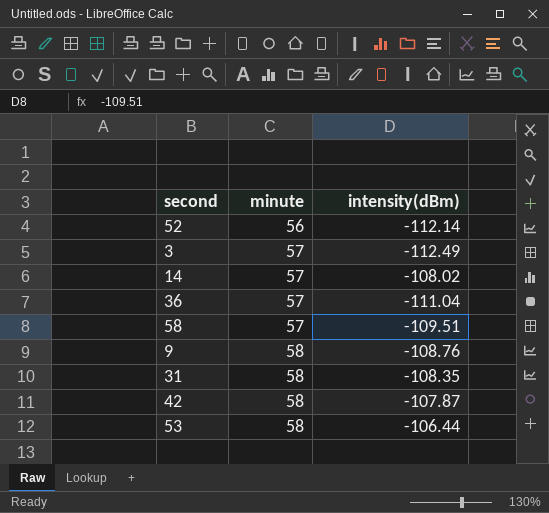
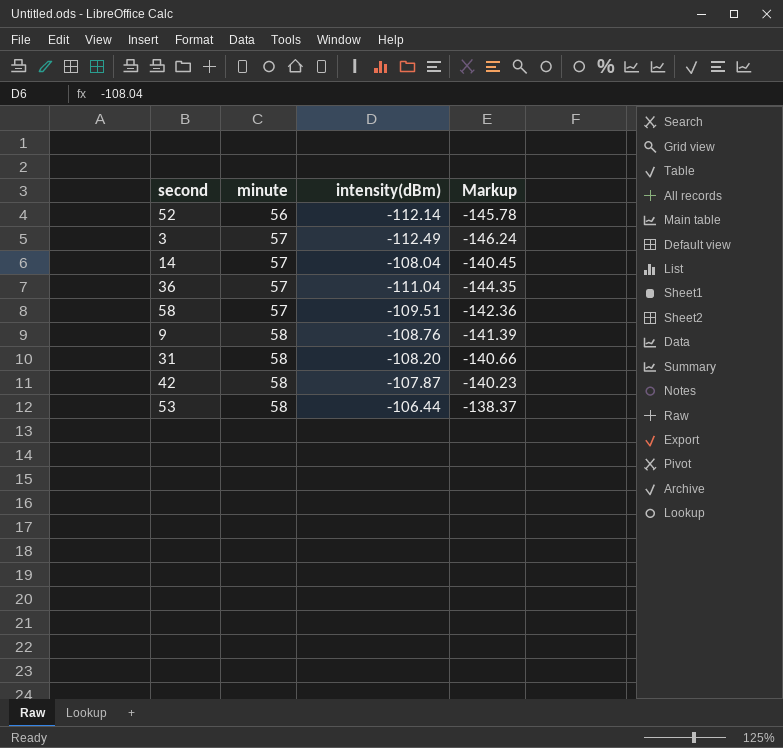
column Markup | formula: none -> [intensity(dBm)] * 1.3
14 | intensity(dBm): -108.02 -> -108.04
31 | intensity(dBm): -108.35 -> -108.20

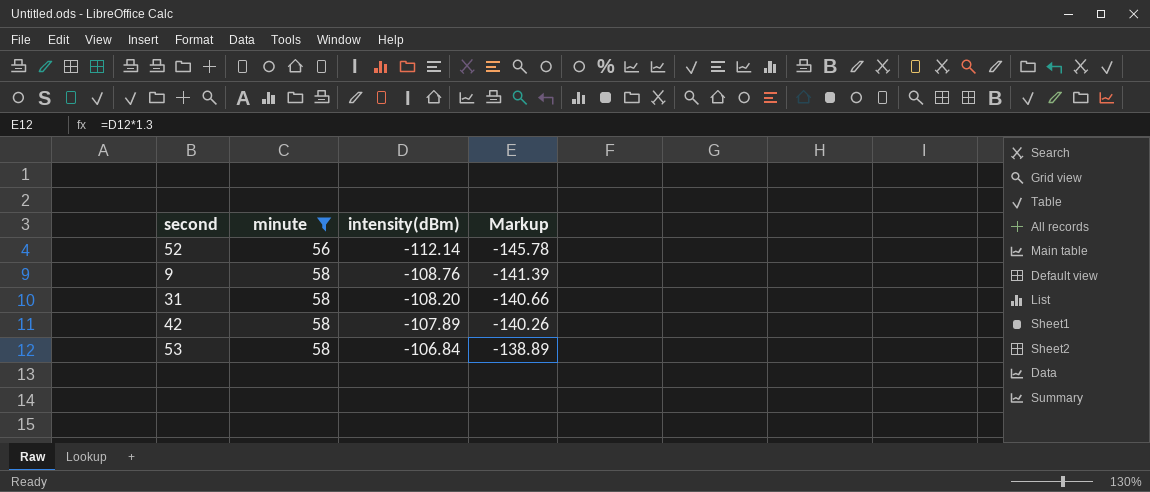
filter: none -> minute != 57
42 | intensity(dBm): -107.87 -> -107.89
42 | Markup: -140.23 -> -140.26
53 | intensity(dBm): -106.44 -> -106.84
53 | Markup: -138.37 -> -138.89

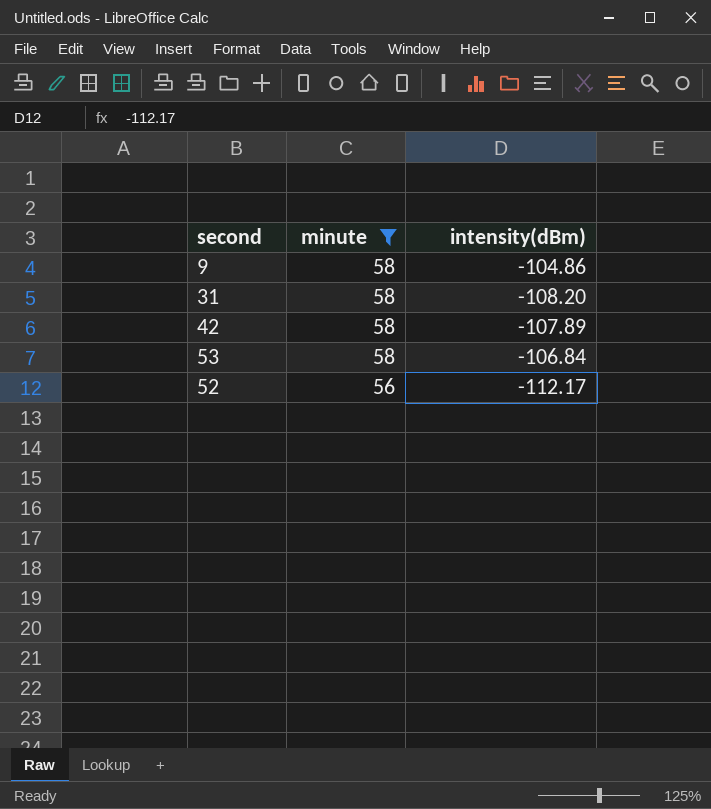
row order: minute ascending -> minute descending
column Markup | formula: [intensity(dBm)] * 1.3 -> none
9 | intensity(dBm): -108.76 -> -104.86
52 | intensity(dBm): -112.14 -> -112.17

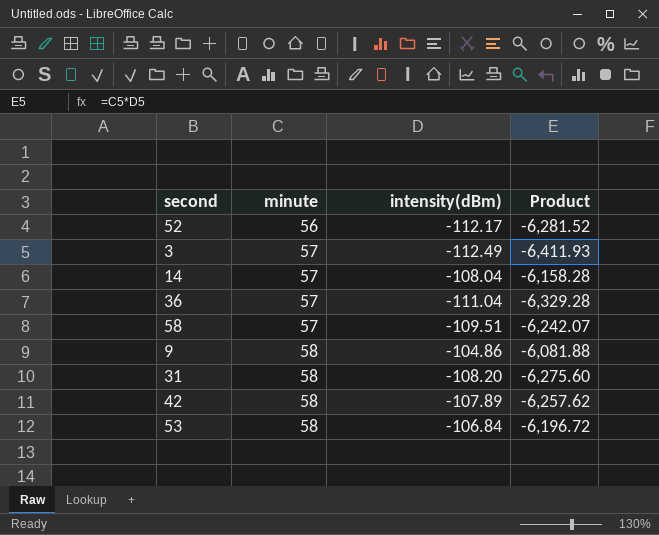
filter: minute != 57 -> none
row order: minute descending -> minute ascending
column Product | formula: none -> [minute] * [intensity(dBm)]

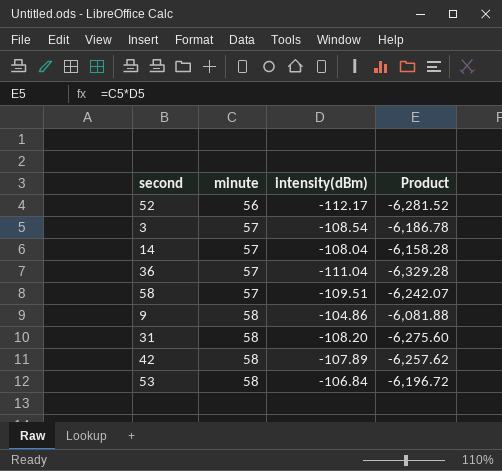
3 | intensity(dBm): -112.49 -> -108.54
3 | Product: -6,411.93 -> -6,186.78

